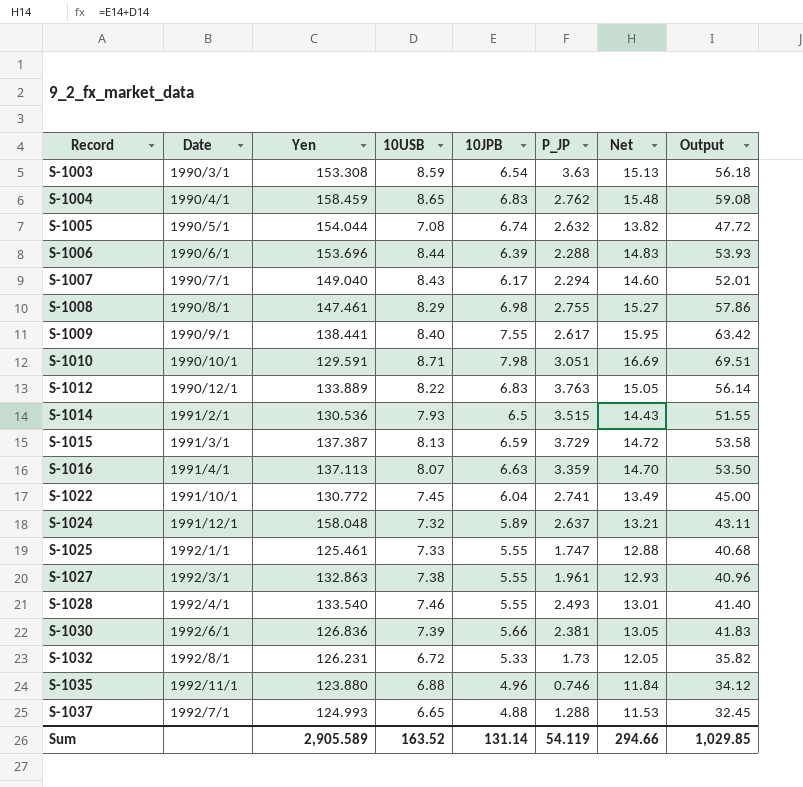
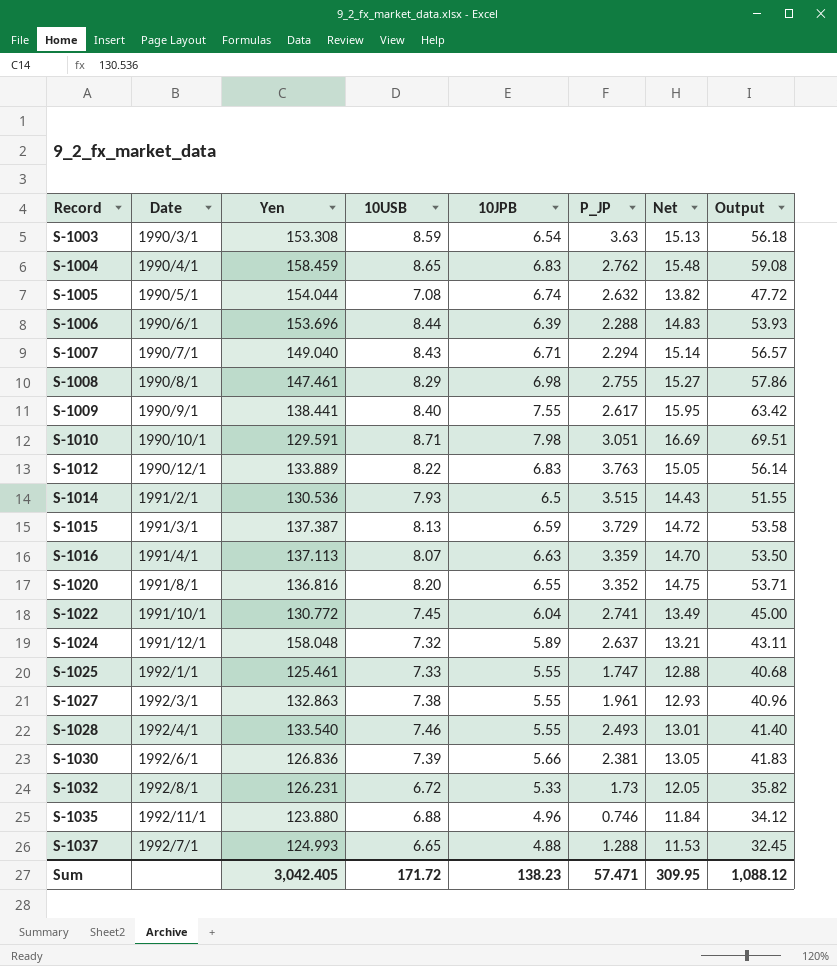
S-1007 | 10JPB: 6.17 -> 6.71
S-1007 | Net: 14.60 -> 15.14
S-1007 | Output: 52.01 -> 56.57
row S-1020: none -> 1991/8/1 | 136.816 | 8.20 | 6.55 | 3.352 | 14.75 | 53.71
Sum | Yen: 2,905.589 -> 3,042.405
Sum | 10USB: 163.52 -> 171.72
Sum | 10JPB: 131.14 -> 138.23
Sum | P_JP: 54.119 -> 57.471
Sum | Net: 294.66 -> 309.95
Sum | Output: 1,029.85 -> 1,088.12

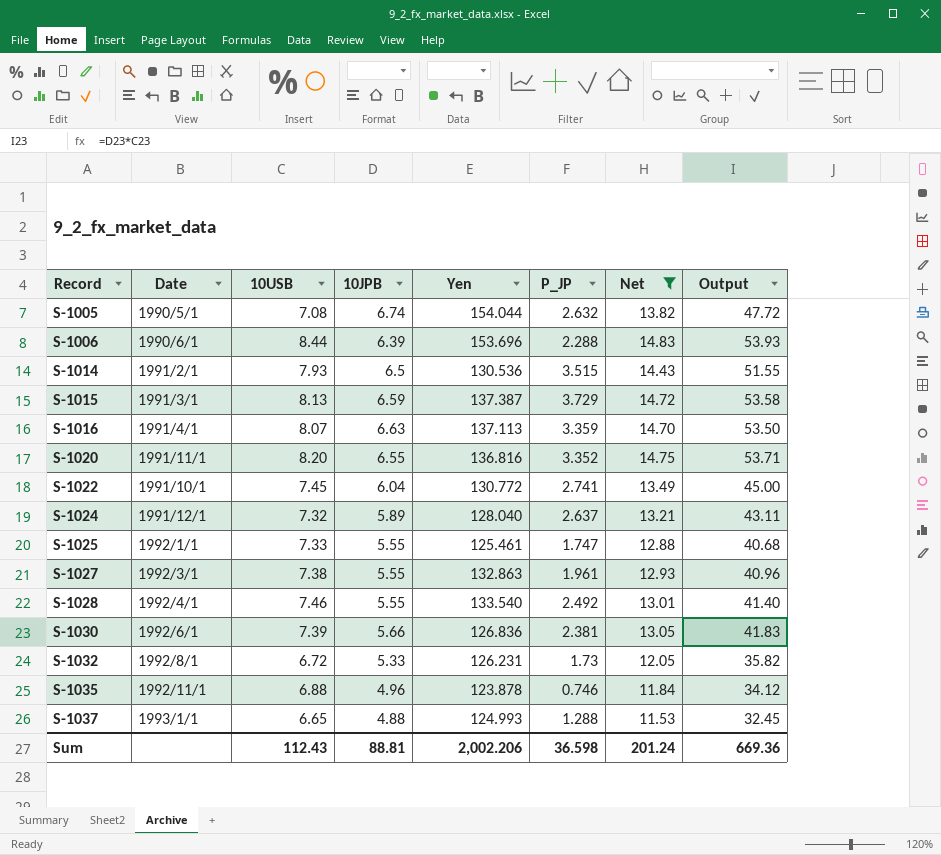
filter: none -> Net <= 14.83
column Yen | position: 3 -> 5
S-1020 | Date: 1991/8/1 -> 1991/11/1
S-1024 | Yen: 158.048 -> 128.040
S-1028 | P_JP: 2.493 -> 2.492
S-1035 | Yen: 123.880 -> 123.878
S-1037 | Date: 1992/7/1 -> 1993/1/1
Sum | 10USB: 171.72 -> 112.43
Sum | 10JPB: 138.23 -> 88.81
Sum | Yen: 3,042.405 -> 2,002.206
Sum | P_JP: 57.471 -> 36.598
Sum | Net: 309.95 -> 201.24
Sum | Output: 1,088.12 -> 669.36

